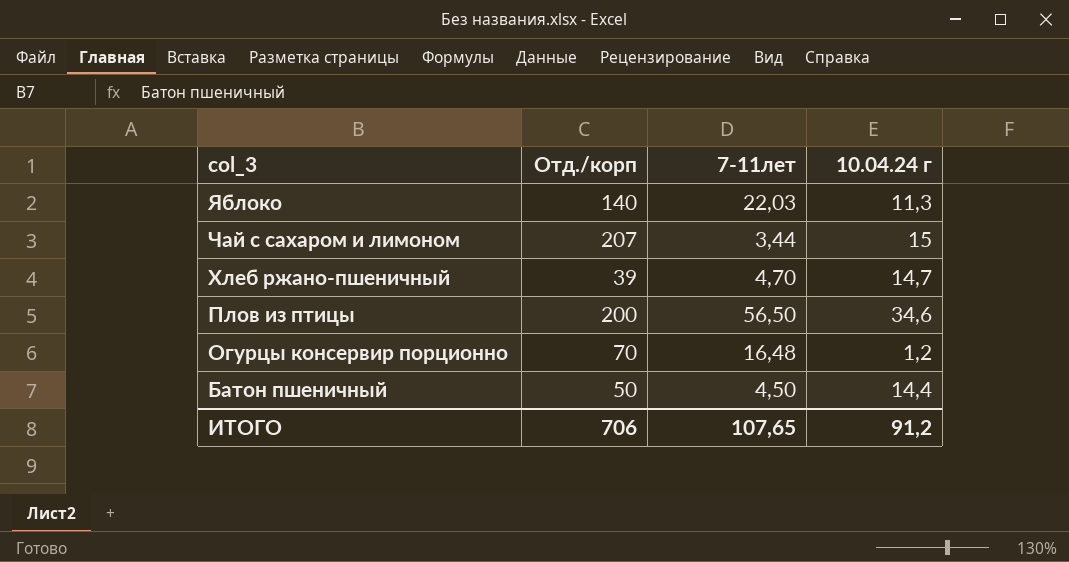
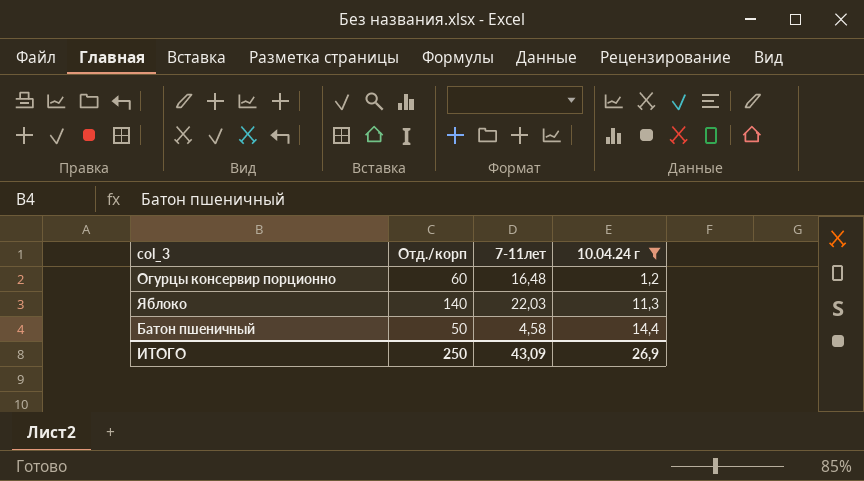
filter: none -> 10.04.24 г <= 14,4
row order: col_3 descending -> 10.04.24 г ascending
Огурцы консервир порционно | Отд./корп: 70 -> 60
Батон пшеничный | 7-11лет: 4,50 -> 4,58
ИТОГО | Отд./корп: 706 -> 250
ИТОГО | 7-11лет: 107,65 -> 43,09
ИТОГО | 10.04.24 г: 91,2 -> 26,9

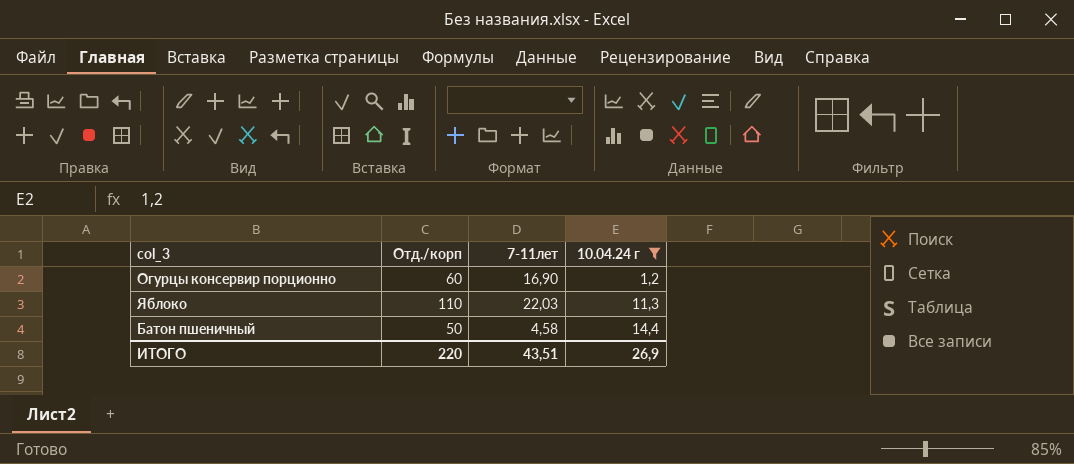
Огурцы консервир порционно | 7-11лет: 16,48 -> 16,90
Яблоко | Отд./корп: 140 -> 110
ИТОГО | Отд./корп: 250 -> 220
ИТОГО | 7-11лет: 43,09 -> 43,51

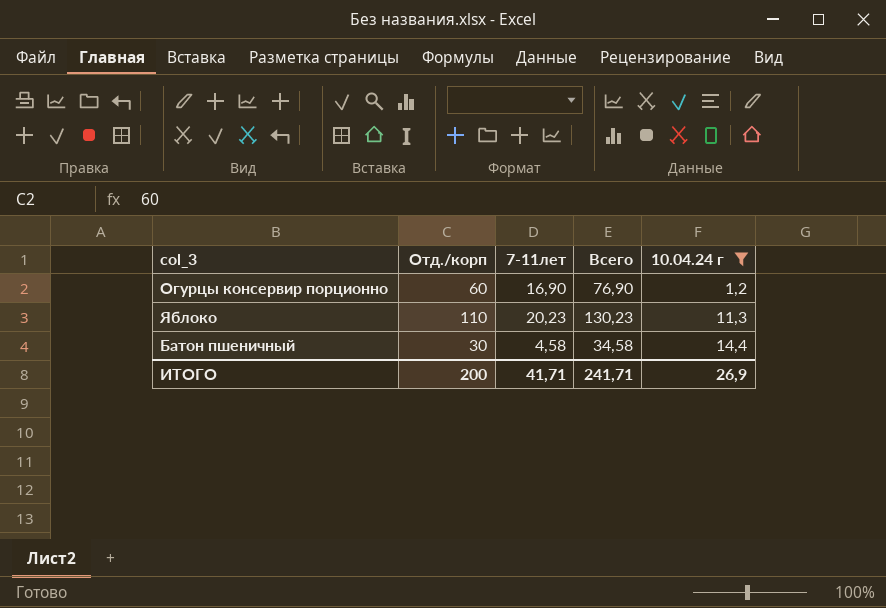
column Всего | formula: none -> [Отд./корп] + [7-11лет]
Яблоко | 7-11лет: 22,03 -> 20,23
Батон пшеничный | Отд./корп: 50 -> 30
ИТОГО | Отд./корп: 220 -> 200
ИТОГО | 7-11лет: 43,51 -> 41,71

